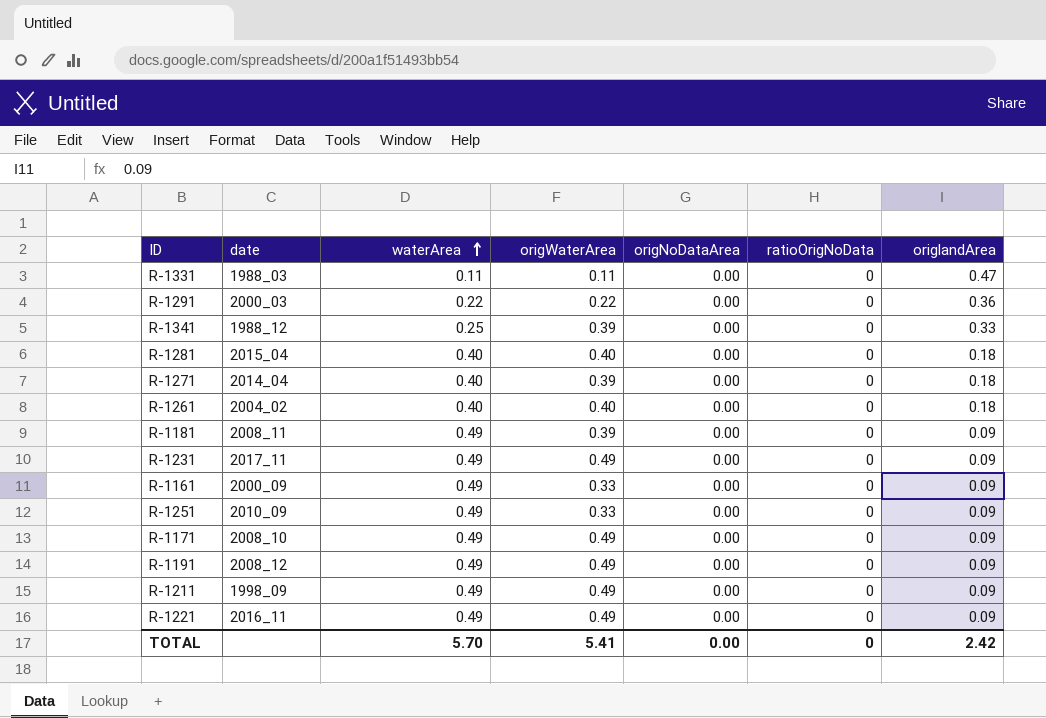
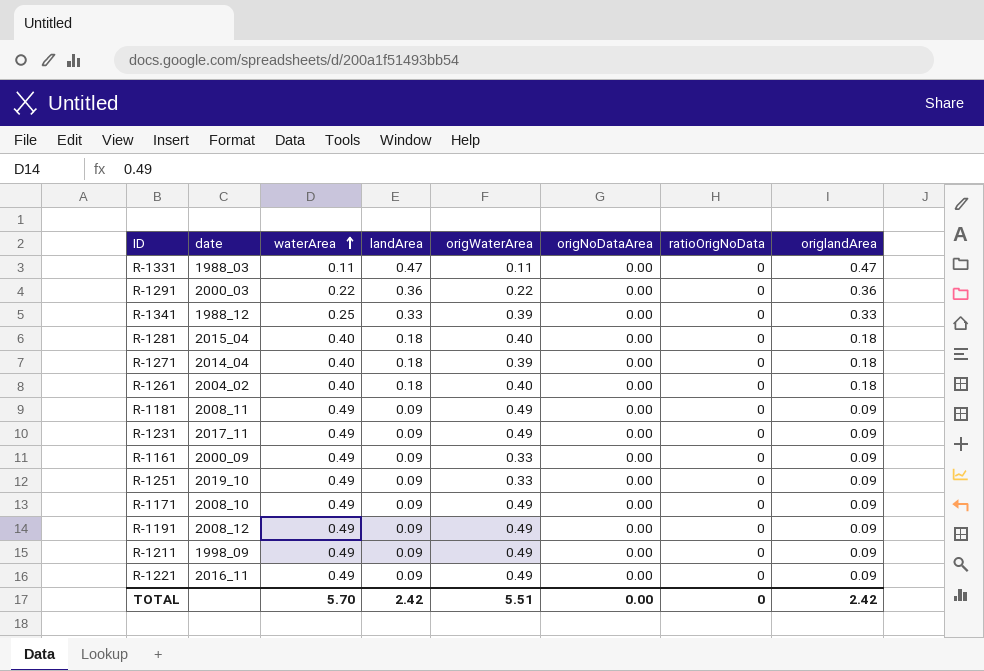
column landArea | position: none -> 4
R-1181 | origWaterArea: 0.39 -> 0.49
R-1251 | date: 2010_09 -> 2019_10
TOTAL | origWaterArea: 5.41 -> 5.51

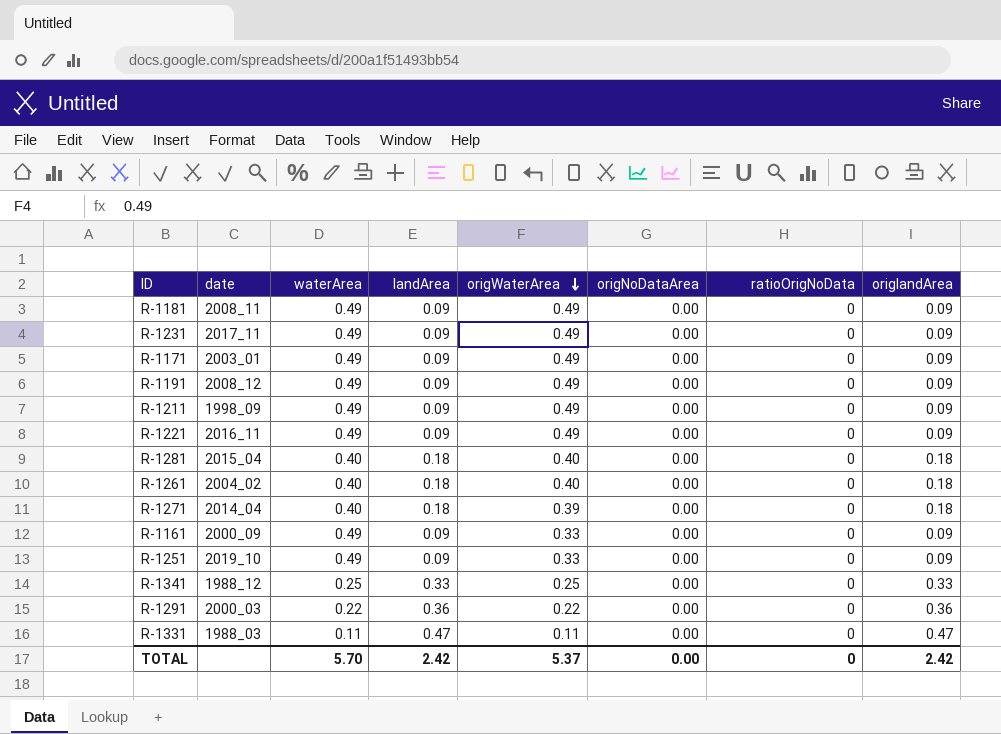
row order: waterArea ascending -> origWaterArea descending
R-1171 | date: 2008_10 -> 2003_01
R-1341 | origWaterArea: 0.39 -> 0.25
TOTAL | origWaterArea: 5.51 -> 5.37

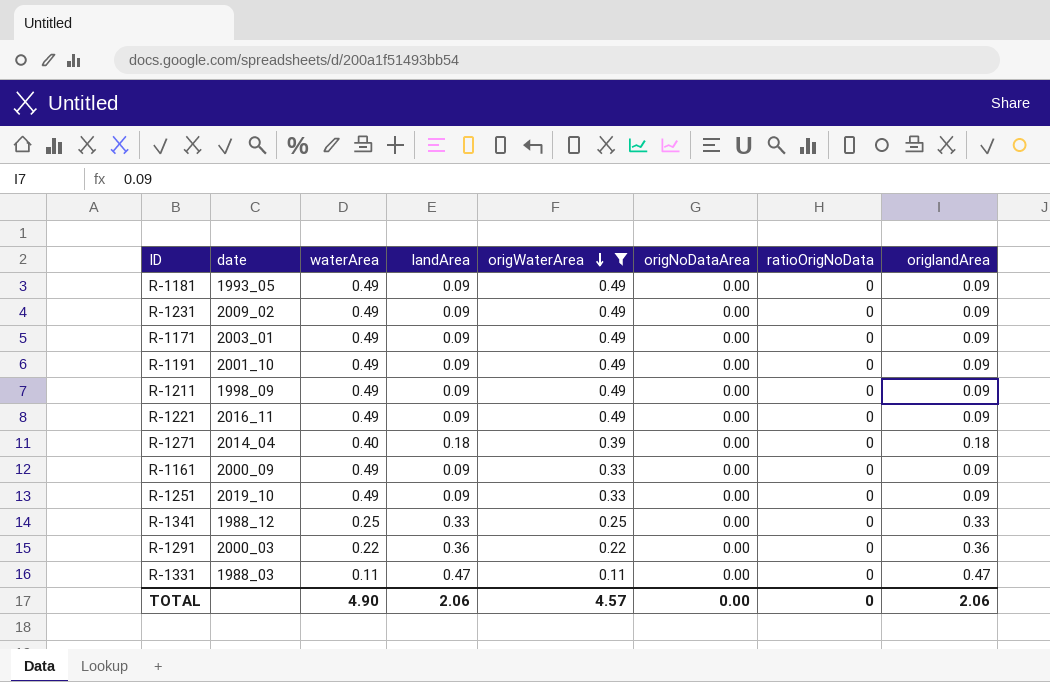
filter: none -> origWaterArea != 0.40
R-1181 | date: 2008_11 -> 1993_05
R-1231 | date: 2017_11 -> 2009_02
R-1191 | date: 2008_12 -> 2001_10
TOTAL | waterArea: 5.70 -> 4.90
TOTAL | landArea: 2.42 -> 2.06
TOTAL | origWaterArea: 5.37 -> 4.57
TOTAL | origlandArea: 2.42 -> 2.06

